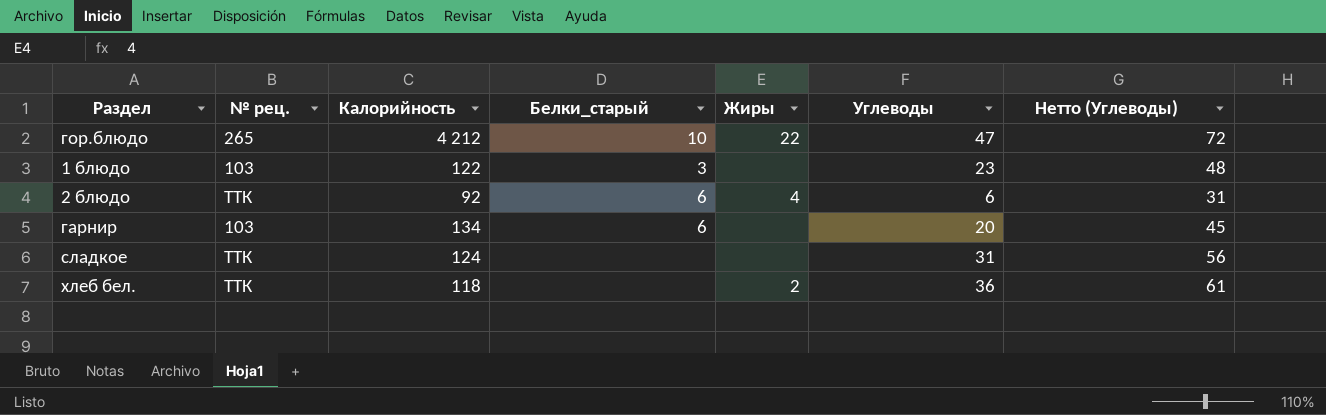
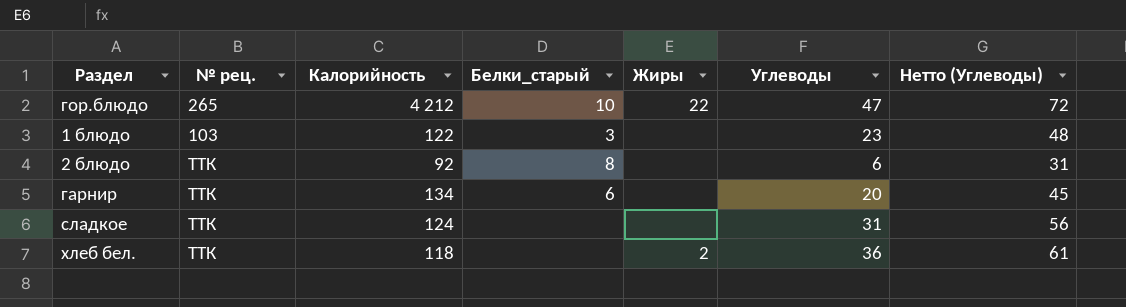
2 блюдо | Белки_старый: 6 -> 8
2 блюдо | Жиры: 4 -> none
гарнир | № рец.: 103 -> ТТК

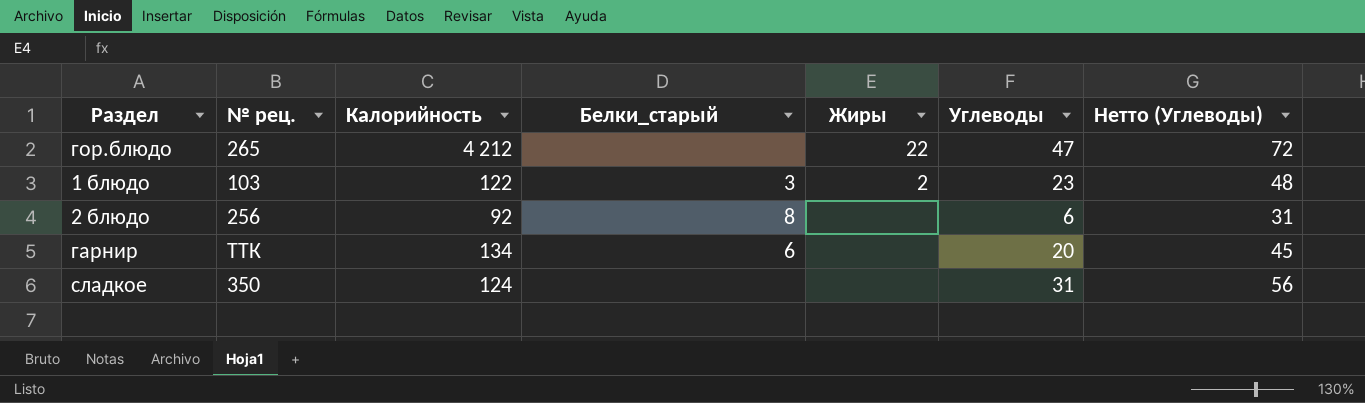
row хлеб бел.: ТТК | 118 | none | 2 | 36 | 61 -> none
гор.блюдо | Белки_старый: 10 -> none
1 блюдо | Жиры: none -> 2
2 блюдо | № рец.: ТТК -> 256
сладкое | № рец.: ТТК -> 350

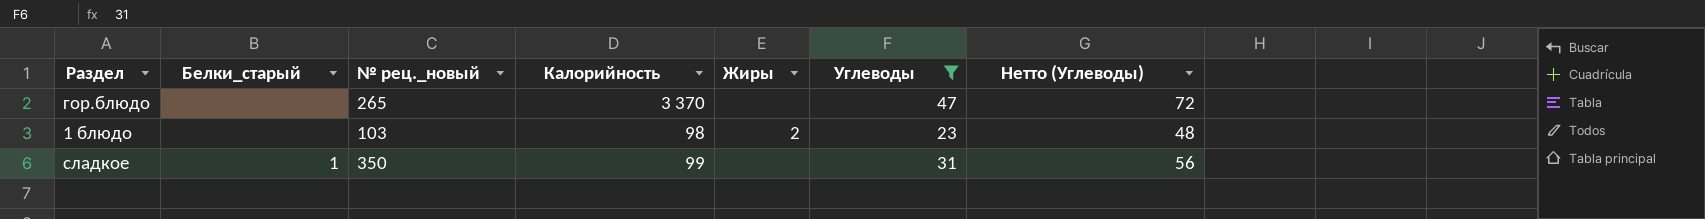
filter: none -> Углеводы >= 23
column Белки_старый | position: 4 -> 2
column name: № рец. -> № рец._новый
гор.блюдо | Калорийность: 4 212 -> 3 370
гор.блюдо | Жиры: 22 -> none
1 блюдо | Белки_старый: 3 -> none
1 блюдо | Калорийность: 122 -> 98
сладкое | Белки_старый: none -> 1
сладкое | Калорийность: 124 -> 99

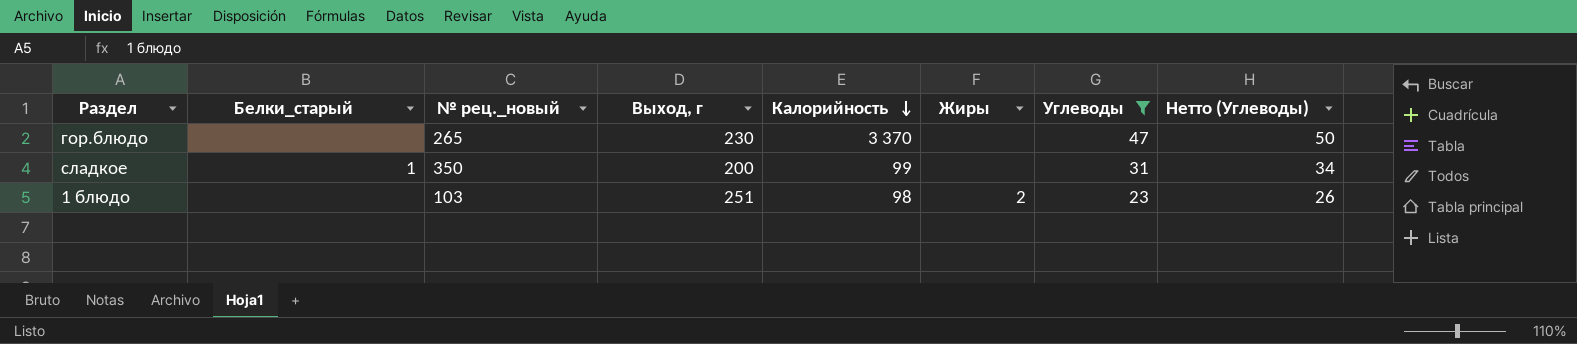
row order: none -> Калорийность descending
column Выход, г | position: none -> 4
column Нетто (Углеводы) | formula: [Углеводы] + 25 -> [Углеводы] + 3

